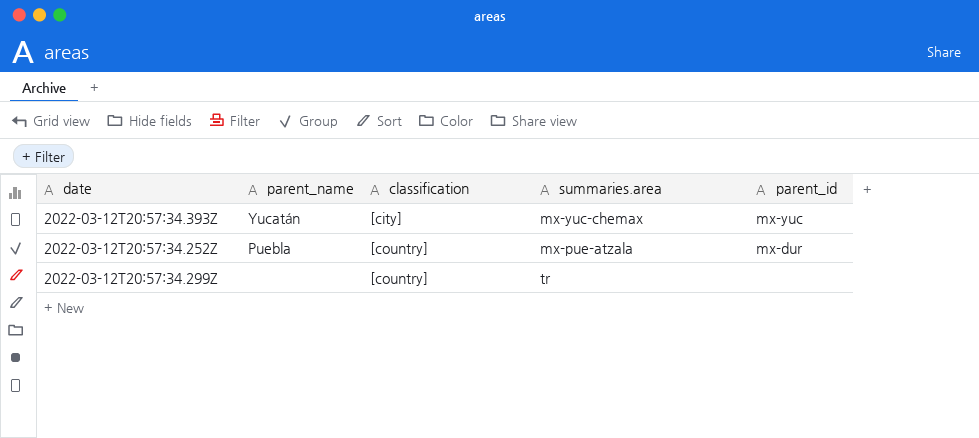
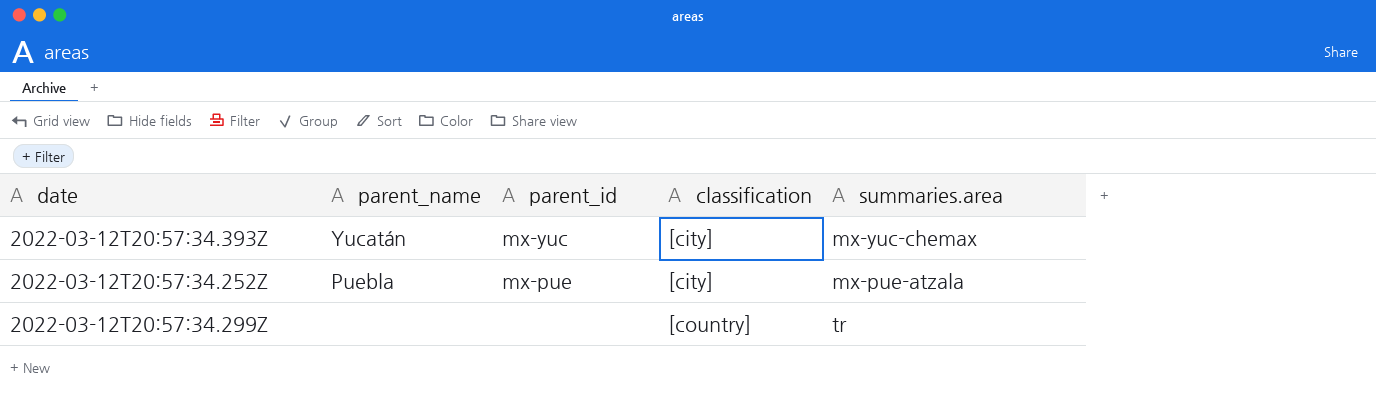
column parent_id | position: 5 -> 3
2022-03-12T20:57:34.252Z | parent_id: mx-dur -> mx-pue
2022-03-12T20:57:34.252Z | classification: [country] -> [city]

